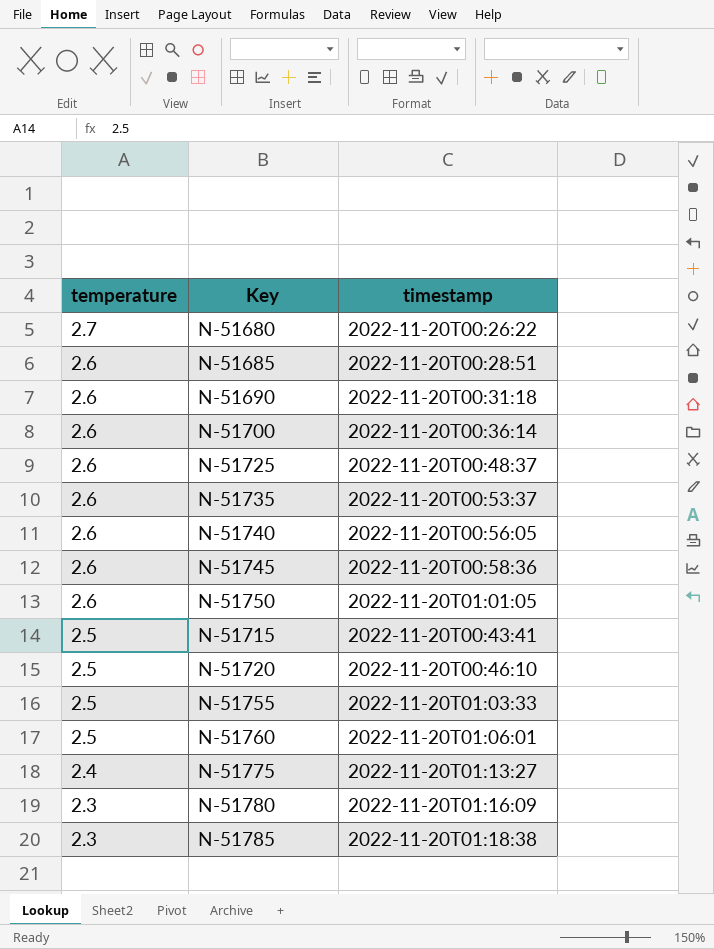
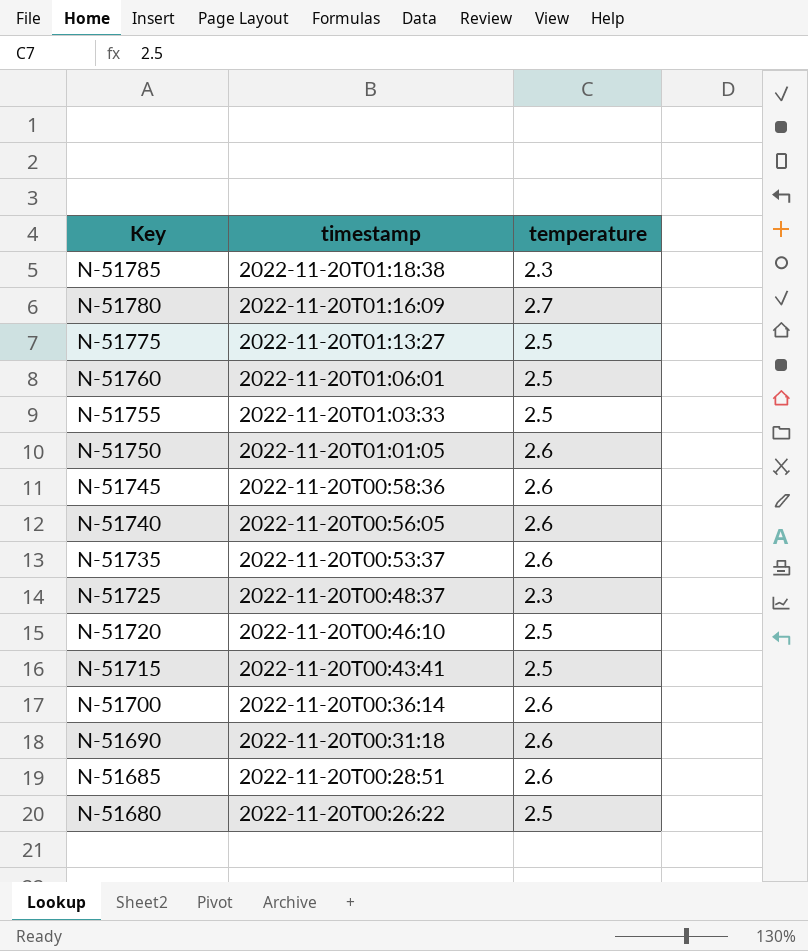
row order: temperature descending -> Key descending
column temperature | position: 1 -> 3
N-51780 | temperature: 2.3 -> 2.7
N-51775 | temperature: 2.4 -> 2.5
N-51725 | temperature: 2.6 -> 2.3
N-51680 | temperature: 2.7 -> 2.5

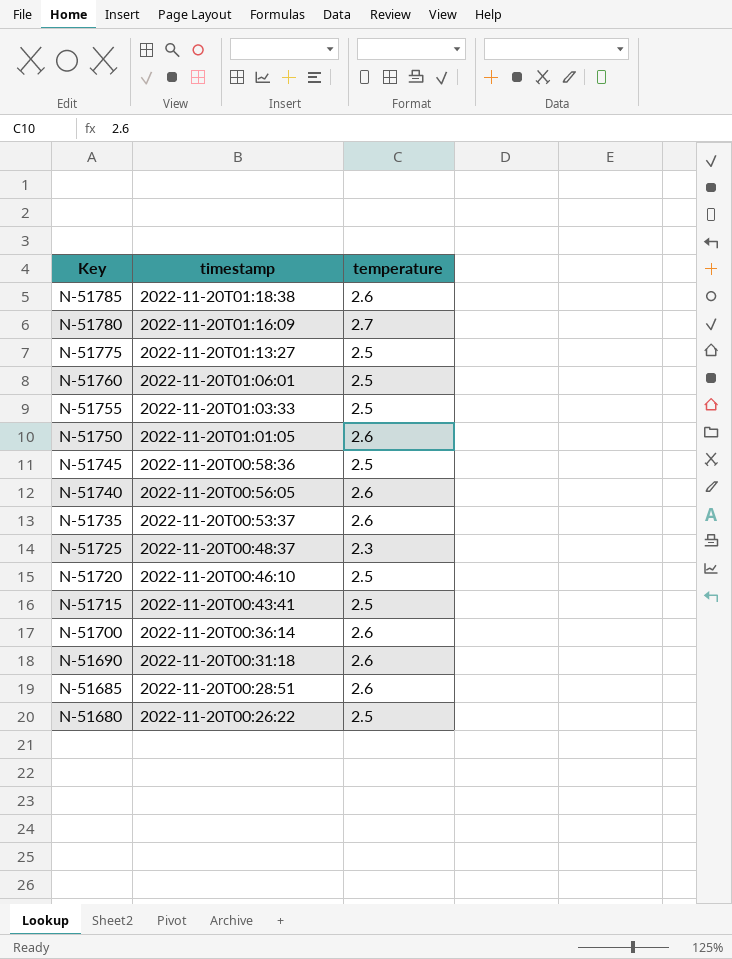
N-51785 | temperature: 2.3 -> 2.6
N-51745 | temperature: 2.6 -> 2.5

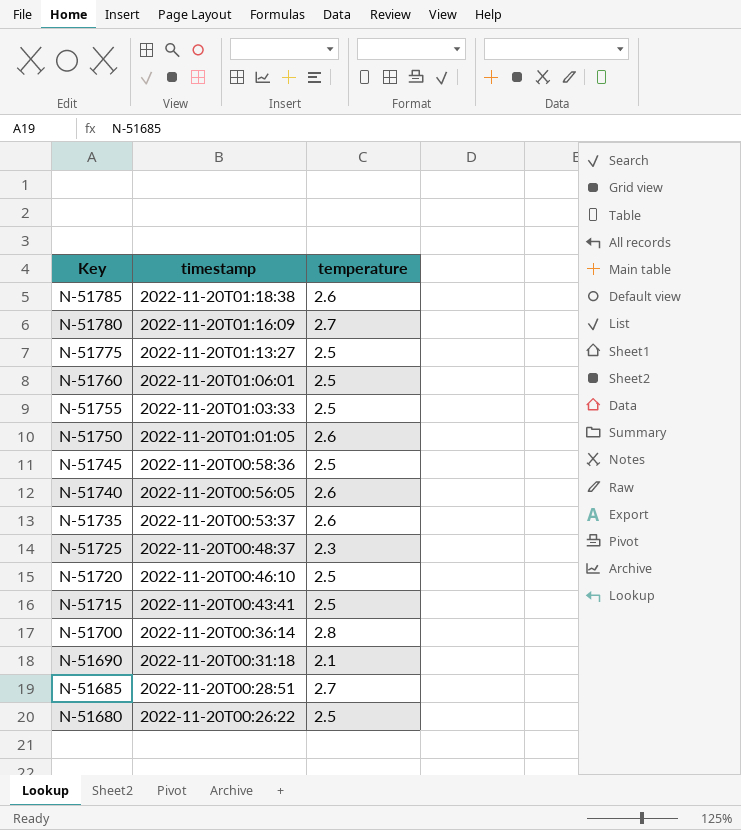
N-51700 | temperature: 2.6 -> 2.8
N-51690 | temperature: 2.6 -> 2.1
N-51685 | temperature: 2.6 -> 2.7

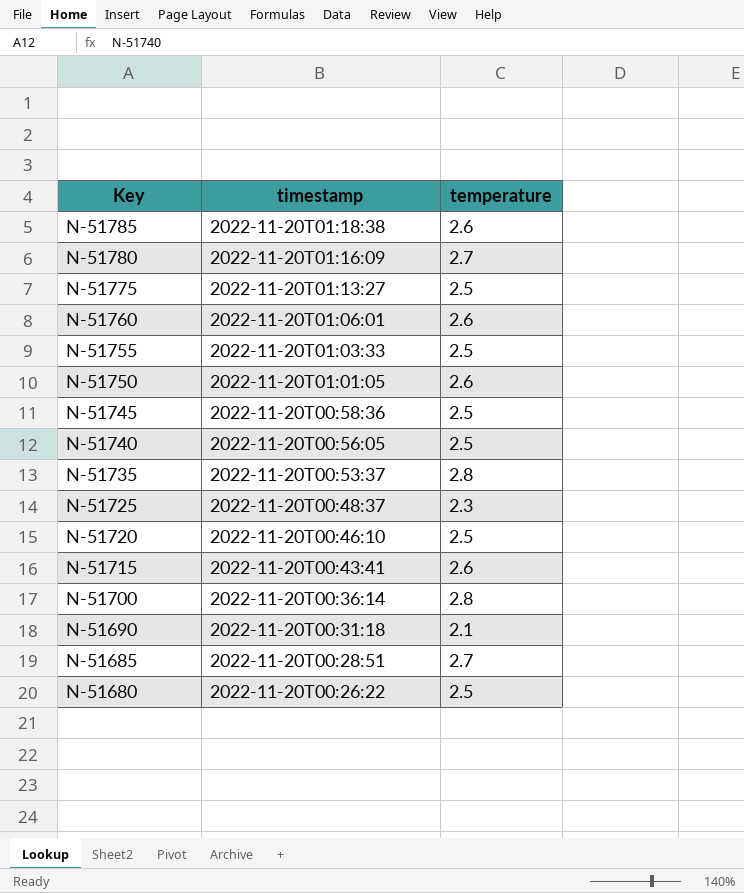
N-51760 | temperature: 2.5 -> 2.6
N-51740 | temperature: 2.6 -> 2.5
N-51735 | temperature: 2.6 -> 2.8
N-51715 | temperature: 2.5 -> 2.6

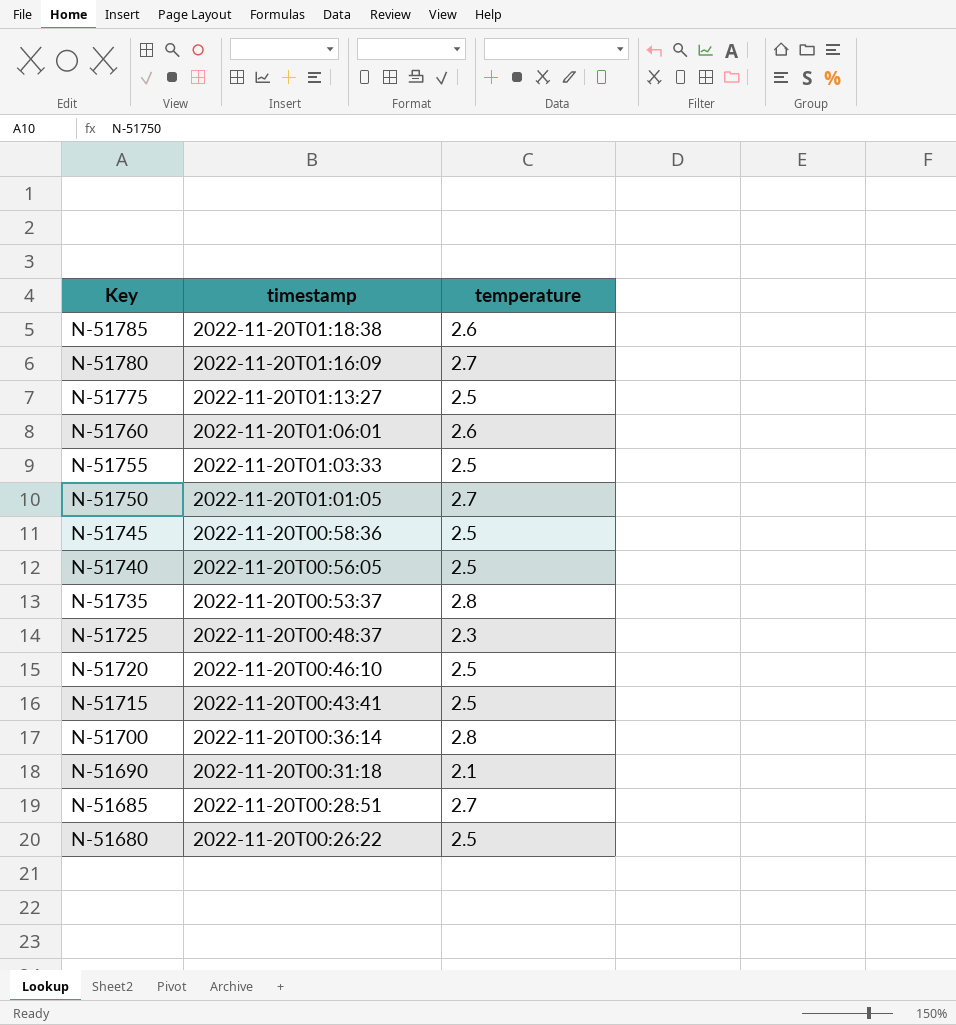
N-51750 | temperature: 2.6 -> 2.7
N-51715 | temperature: 2.6 -> 2.5

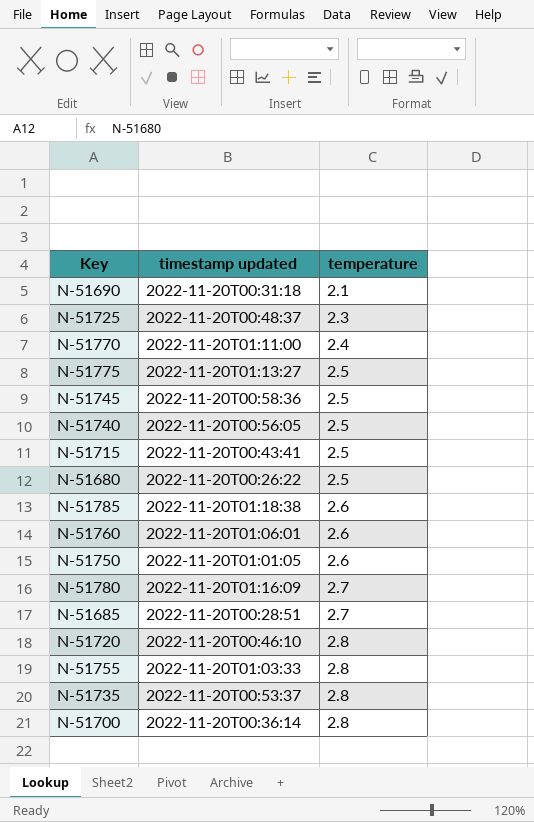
row order: Key descending -> temperature ascending
column name: timestamp -> timestamp updated
row N-51770: none -> 2022-11-20T01:11:00 | 2.4
N-51750 | temperature: 2.7 -> 2.6
N-51720 | temperature: 2.5 -> 2.8
N-51755 | temperature: 2.5 -> 2.8

